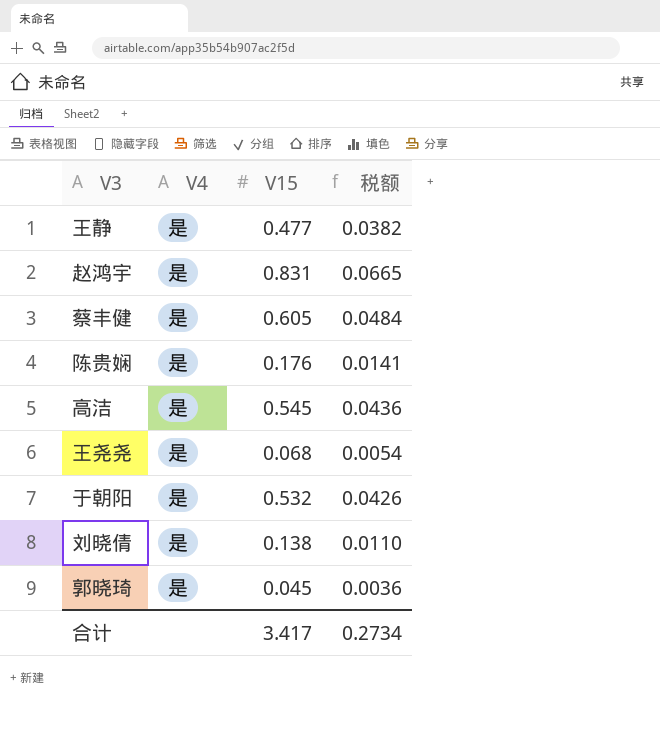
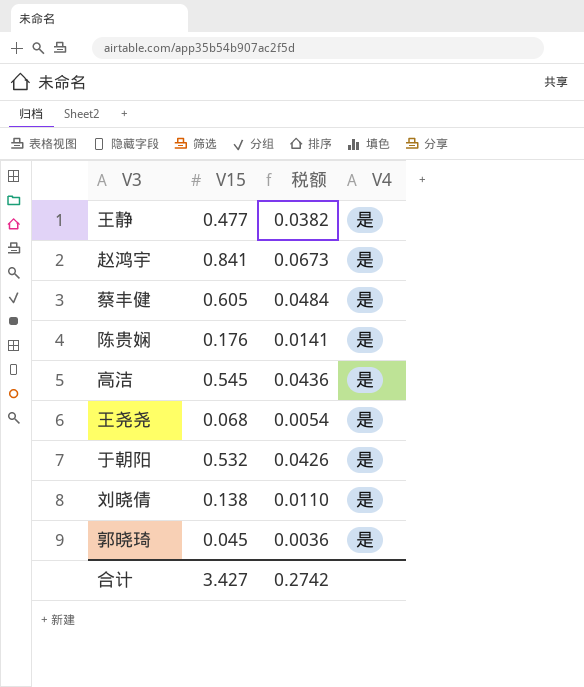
column V4 | position: 2 -> 4
赵鸿宇 | V15: 0.831 -> 0.841
赵鸿宇 | 税额: 0.0665 -> 0.0673
合计 | V15: 3.417 -> 3.427
合计 | 税额: 0.2734 -> 0.2742

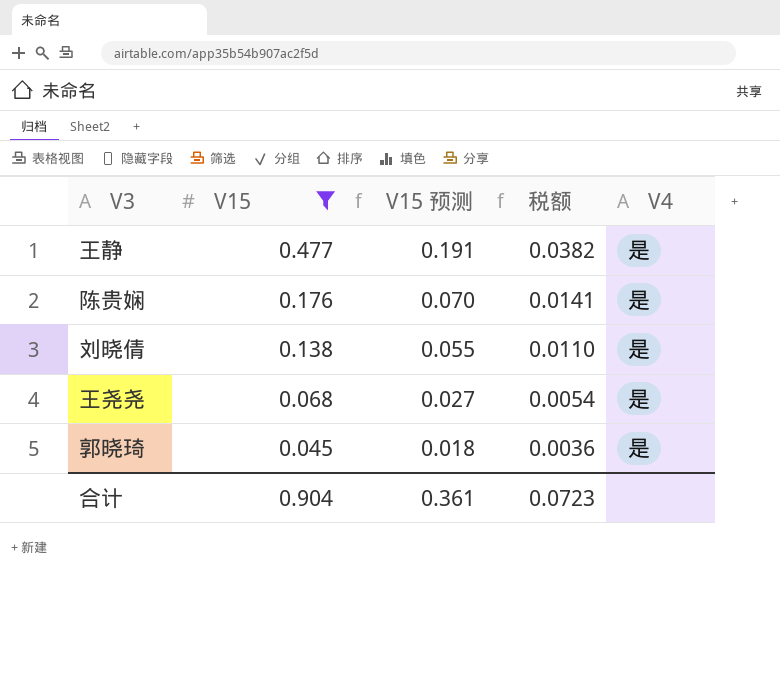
filter: none -> V15 <= 0.477
row order: none -> V15 descending
column V15 预测 | formula: none -> [V15] * 0.4
合计 | V15: 3.427 -> 0.904
合计 | 税额: 0.2742 -> 0.0723

